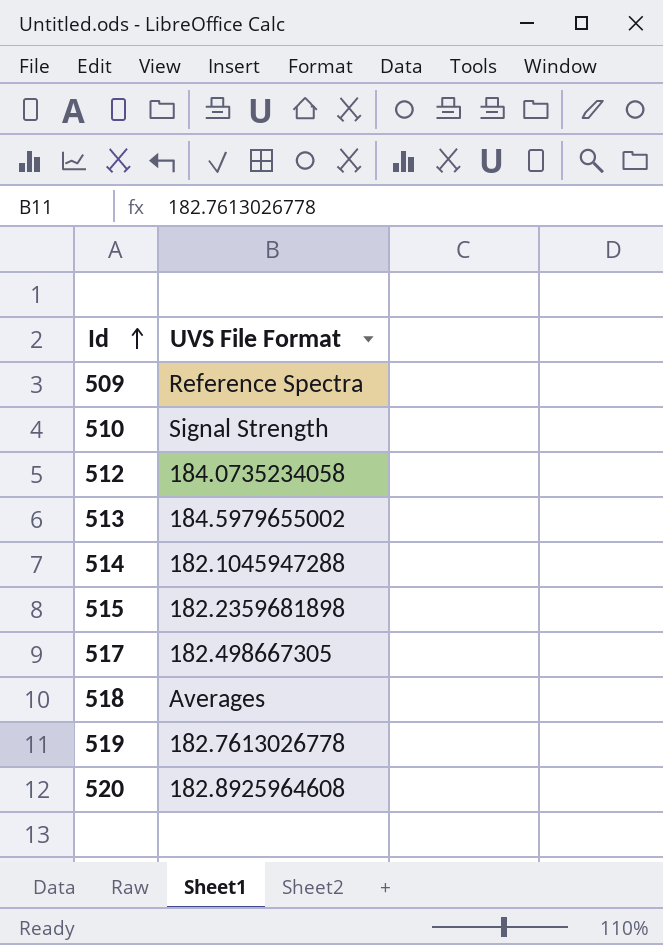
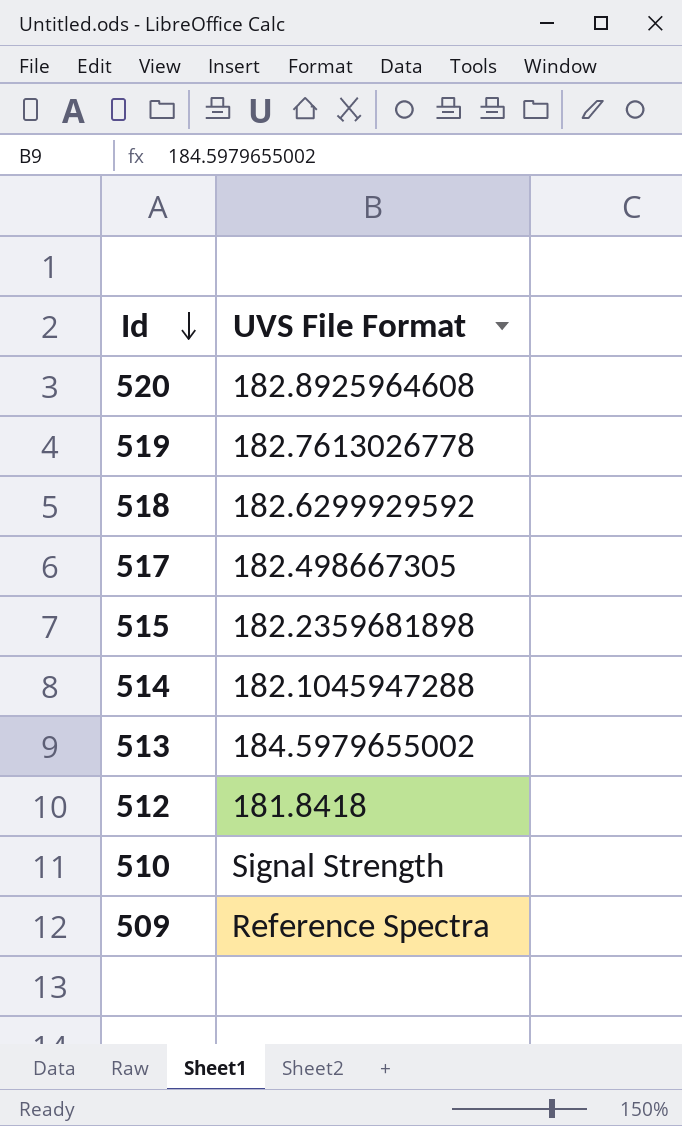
row order: Id ascending -> Id descending
518 | UVS File Format: Averages -> 182.6299929592
512 | UVS File Format: 184.0735234058 -> 181.8418

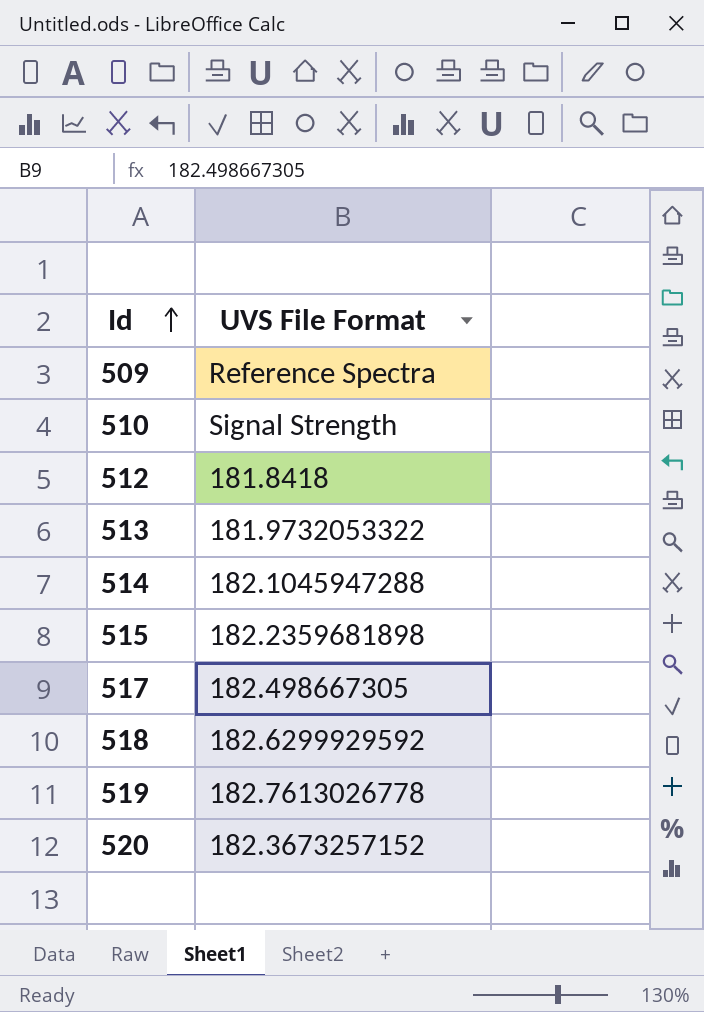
row order: Id descending -> Id ascending
513 | UVS File Format: 184.5979655002 -> 181.9732053322
520 | UVS File Format: 182.8925964608 -> 182.3673257152

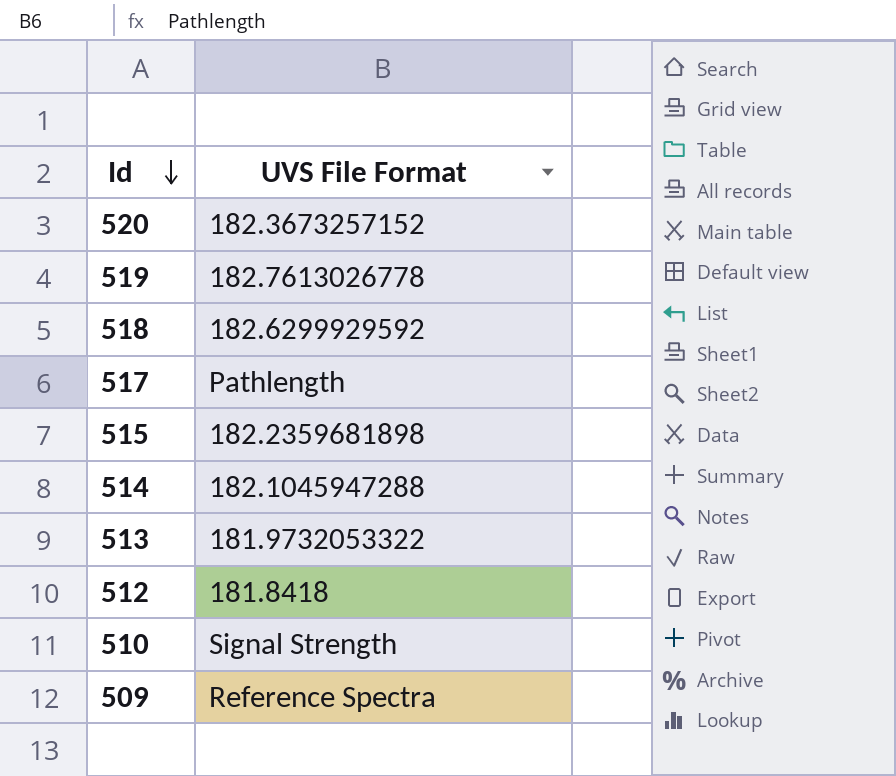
row order: Id ascending -> Id descending
517 | UVS File Format: 182.498667305 -> Pathlength

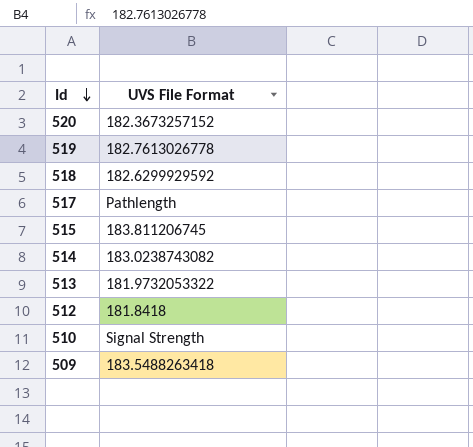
515 | UVS File Format: 182.2359681898 -> 183.811206745
514 | UVS File Format: 182.1045947288 -> 183.0238743082
509 | UVS File Format: Reference Spectra -> 183.5488263418

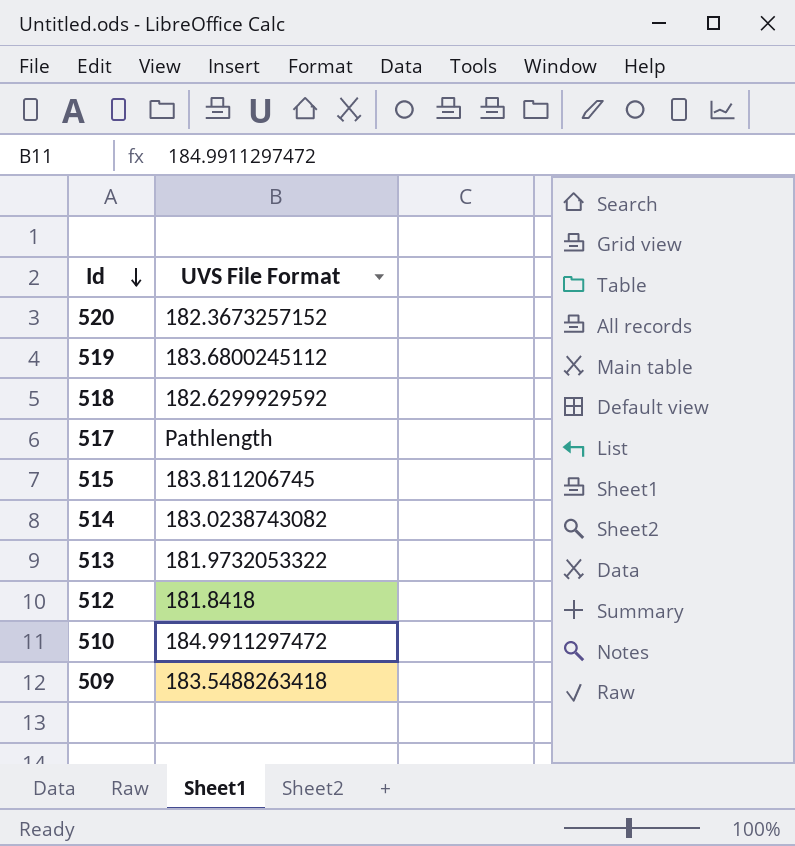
519 | UVS File Format: 182.7613026778 -> 183.6800245112
510 | UVS File Format: Signal Strength -> 184.9911297472

